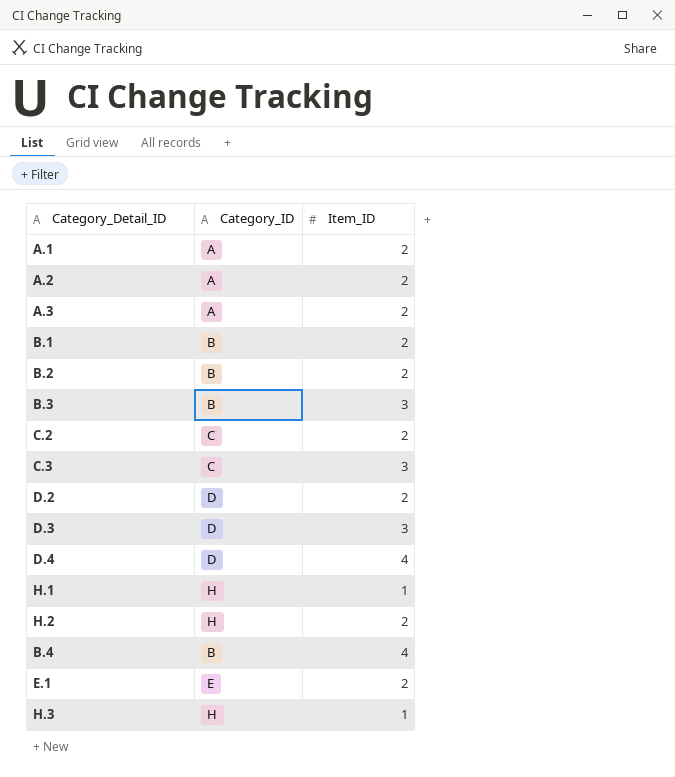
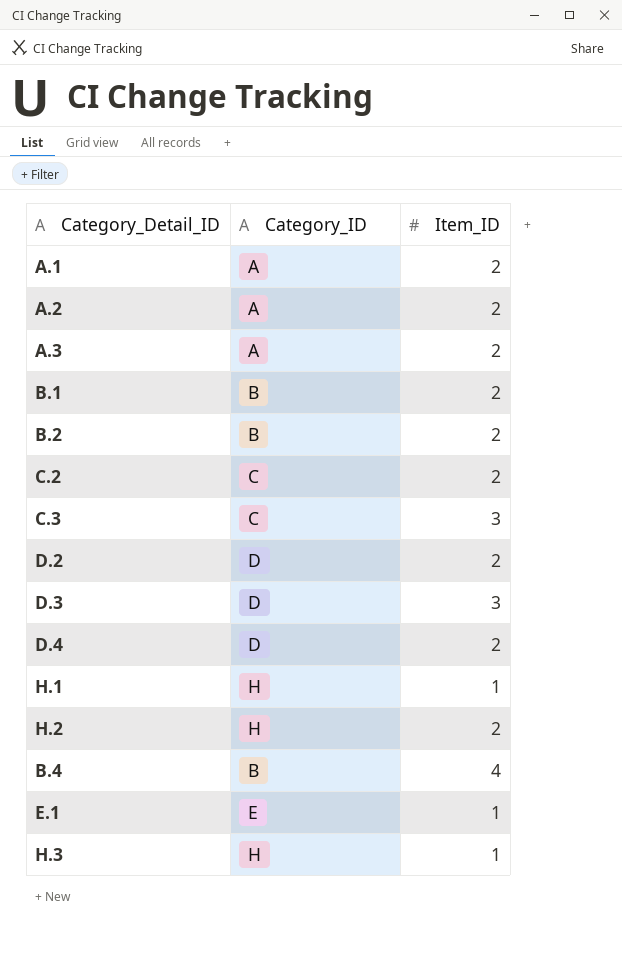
row B.3: B | 3 -> none
D.4 | Item_ID: 4 -> 2
E.1 | Item_ID: 2 -> 1

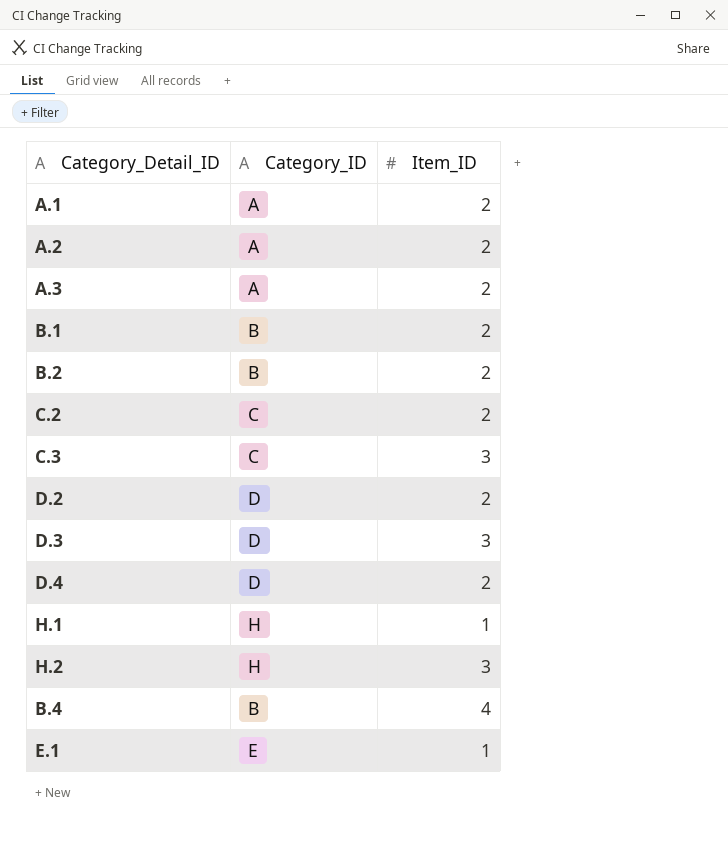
row H.3: H | 1 -> none
H.2 | Item_ID: 2 -> 3

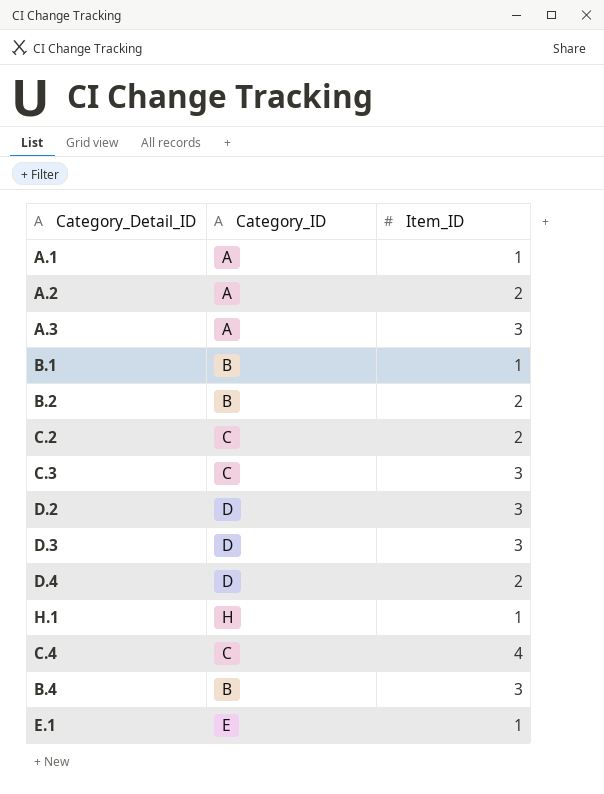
row H.2: H | 3 -> none
A.1 | Item_ID: 2 -> 1
A.3 | Item_ID: 2 -> 3
B.1 | Item_ID: 2 -> 1
D.2 | Item_ID: 2 -> 3
row C.4: none -> C | 4
B.4 | Item_ID: 4 -> 3

